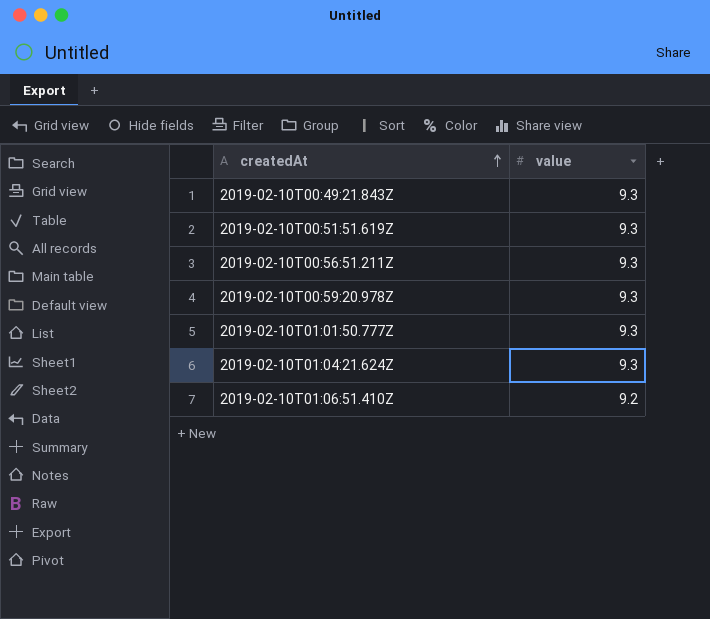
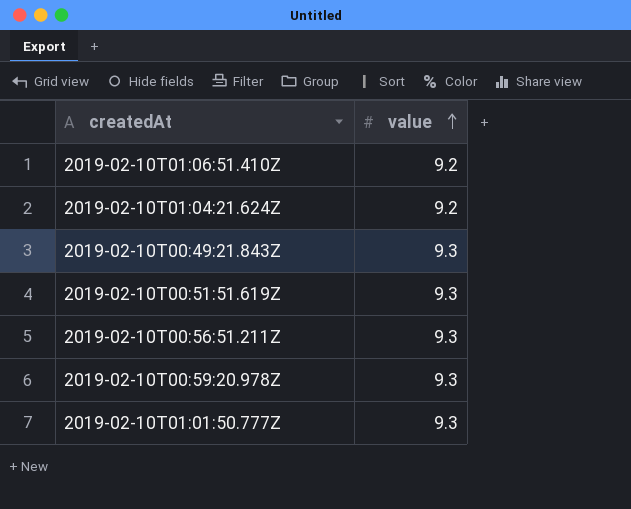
row order: createdAt ascending -> value ascending
2019-02-10T01:04:21.624Z | value: 9.3 -> 9.2

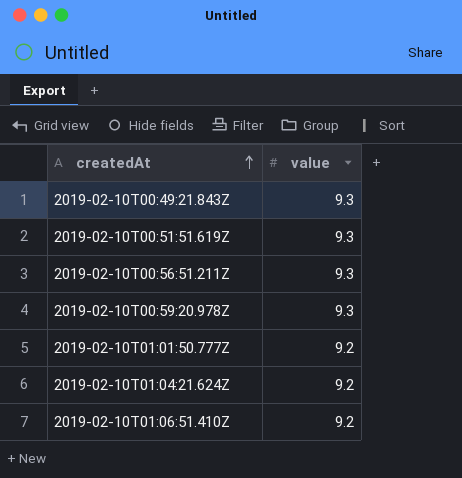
row order: value ascending -> createdAt ascending
2019-02-10T01:01:50.777Z | value: 9.3 -> 9.2

